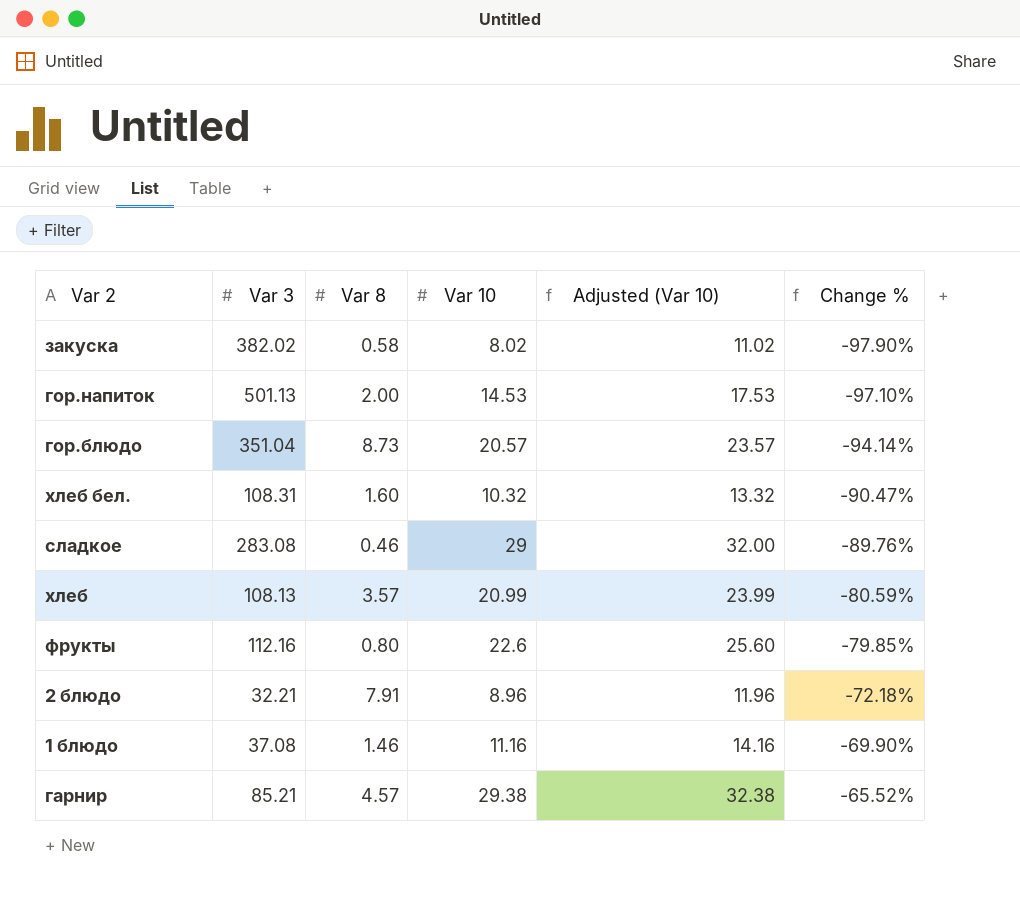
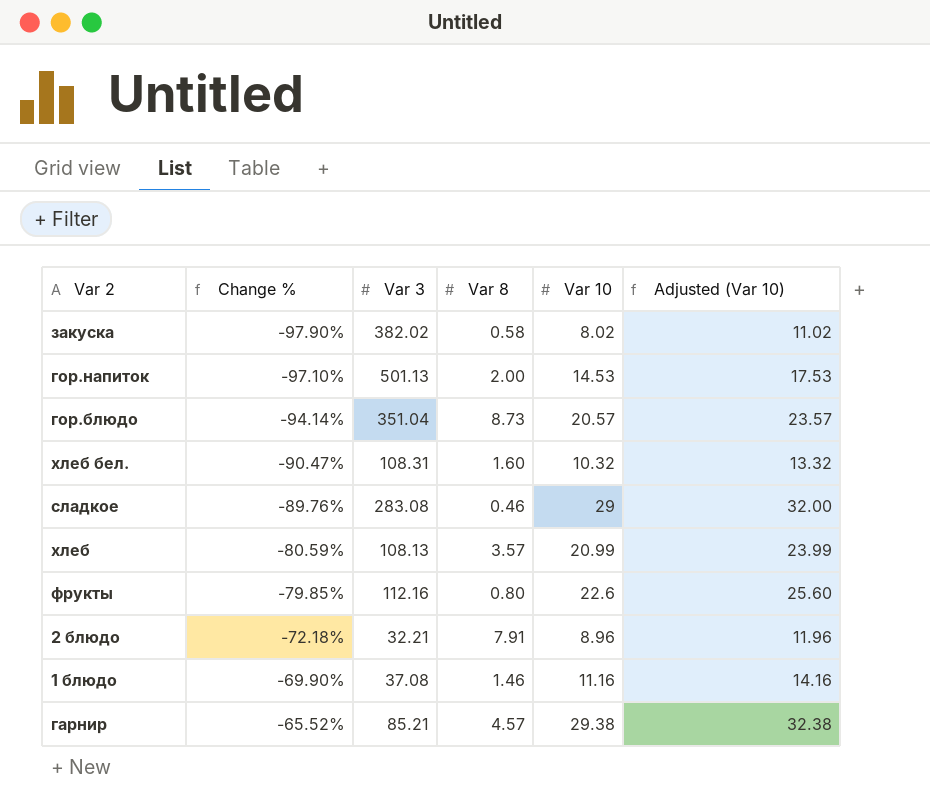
column Change % | position: 6 -> 2

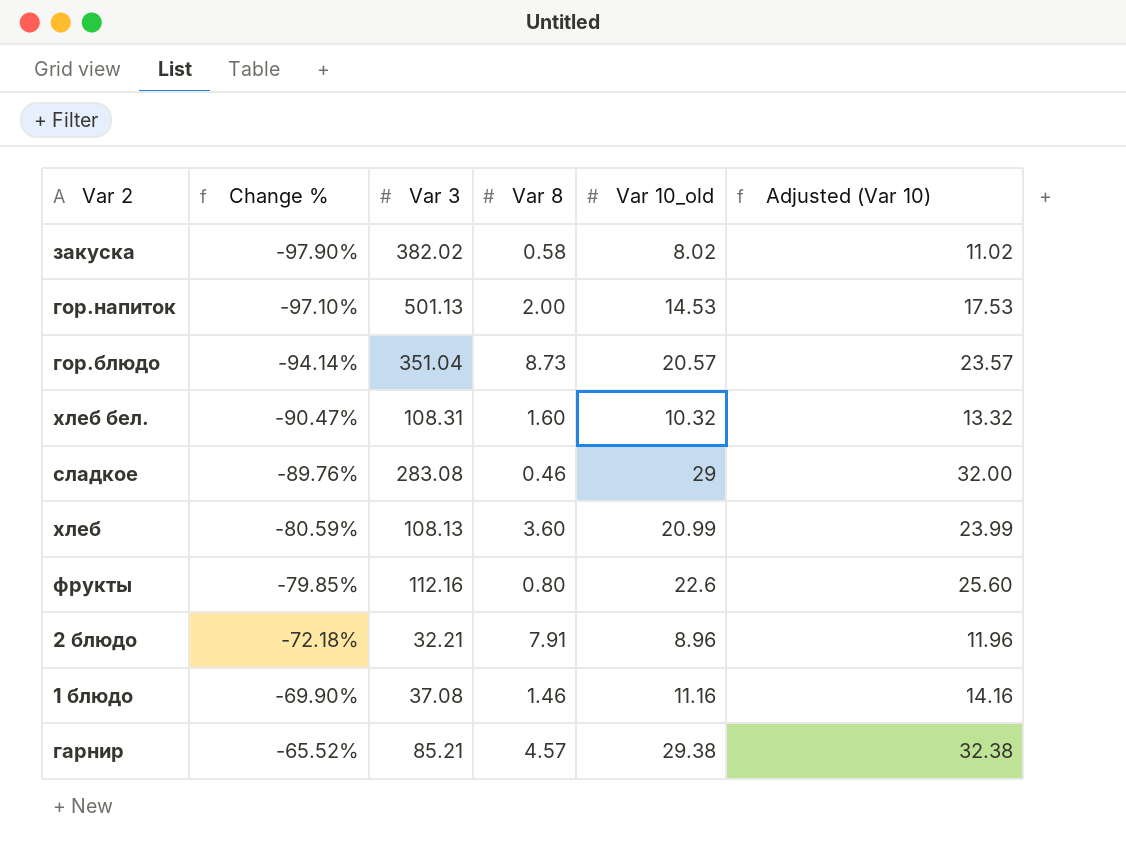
column name: Var 10 -> Var 10_old
хлеб | Var 8: 3.57 -> 3.60

